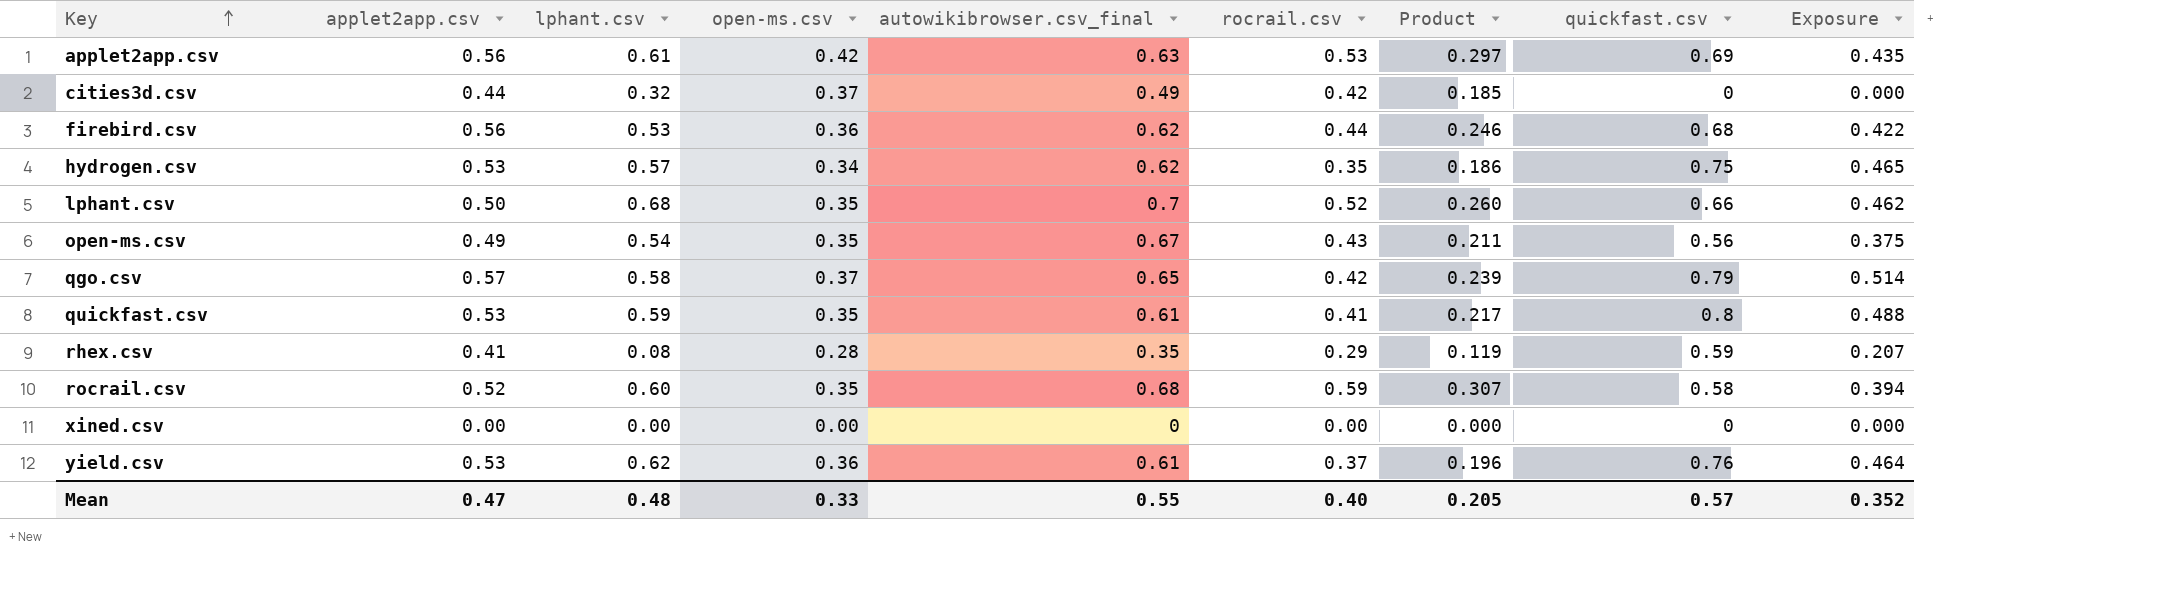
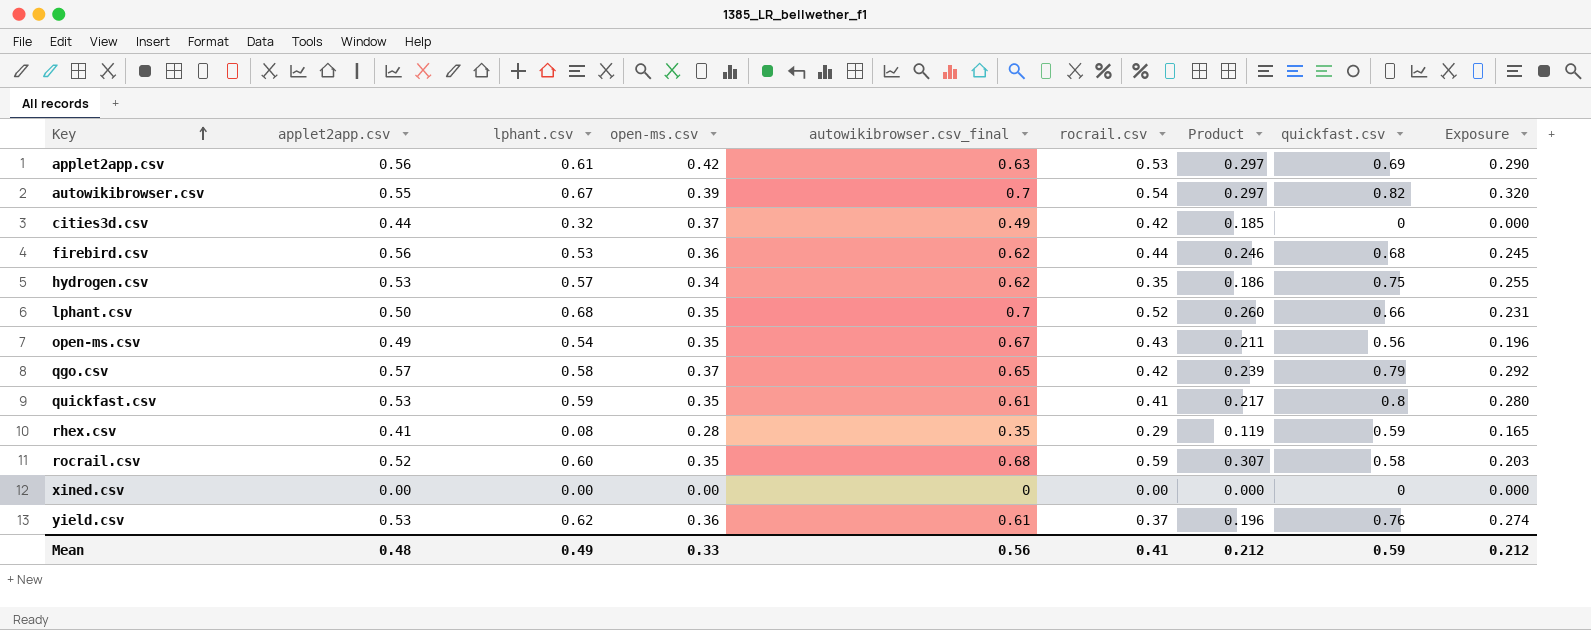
column Exposure | formula: [autowikibrowser.csv_final] * [quickfast.csv] -> [open-ms.csv] * [quickfast.csv]
row autowikibrowser.csv: none -> 0.55 | 0.67 | 0.39 | 0.7 | 0.54 | 0.297 | 0.82 | 0.320
Mean | applet2app.csv: 0.47 -> 0.48
Mean | lphant.csv: 0.48 -> 0.49
Mean | autowikibrowser.csv_final: 0.55 -> 0.56
Mean | rocrail.csv: 0.40 -> 0.41
Mean | Product: 0.205 -> 0.212
Mean | quickfast.csv: 0.57 -> 0.59
Mean | Exposure: 0.352 -> 0.212

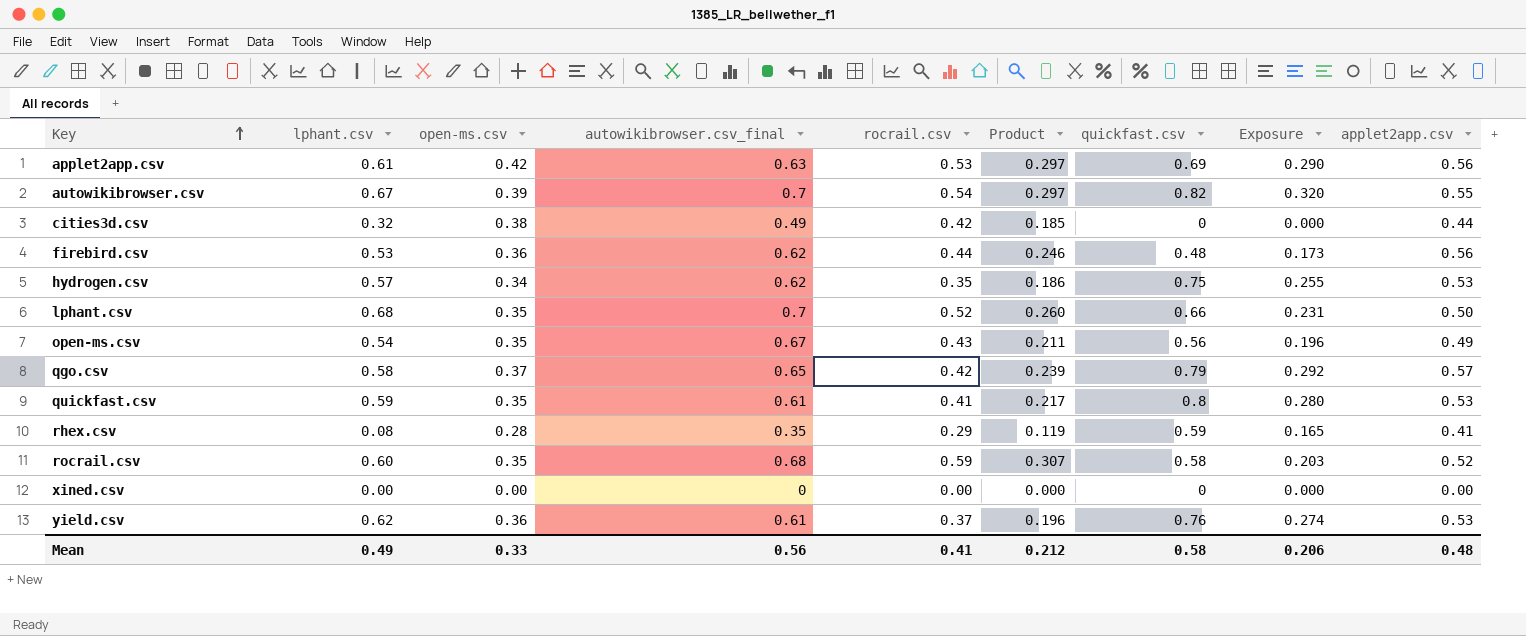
column applet2app.csv | position: 2 -> 9
cities3d.csv | open-ms.csv: 0.37 -> 0.38
firebird.csv | quickfast.csv: 0.68 -> 0.48
firebird.csv | Exposure: 0.245 -> 0.173
Mean | quickfast.csv: 0.59 -> 0.58
Mean | Exposure: 0.212 -> 0.206

